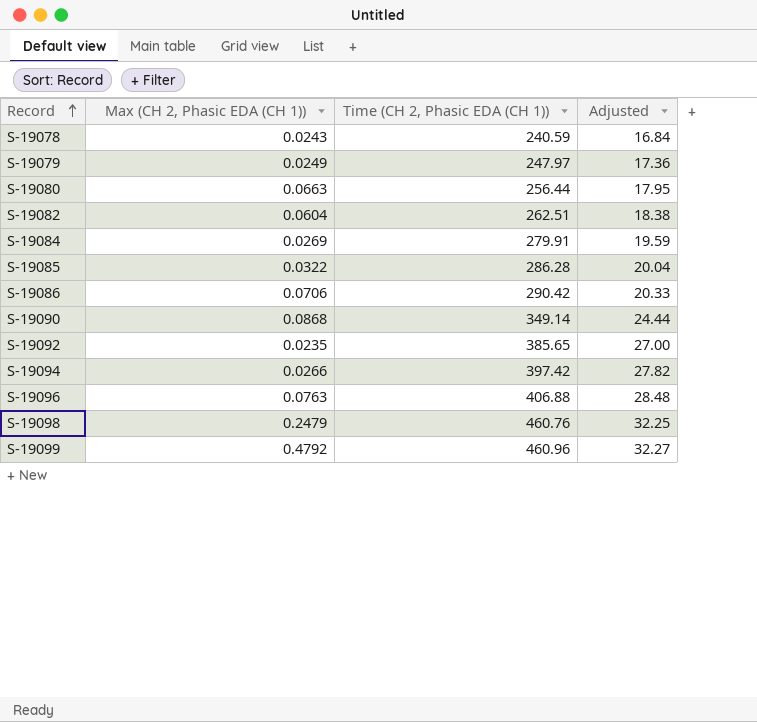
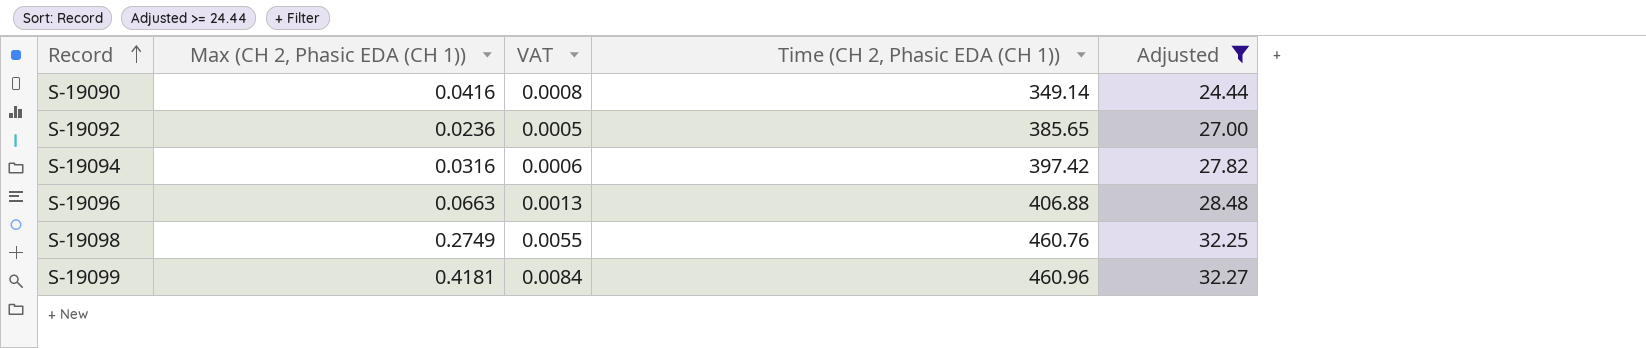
filter: none -> Adjusted >= 24.44
column VAT | formula: none -> [Max (CH 2, Phasic EDA (CH 1))] * 0.02
S-19090 | Max (CH 2, Phasic EDA (CH 1)): 0.0868 -> 0.0416
S-19092 | Max (CH 2, Phasic EDA (CH 1)): 0.0235 -> 0.0236
S-19094 | Max (CH 2, Phasic EDA (CH 1)): 0.0266 -> 0.0316
S-19096 | Max (CH 2, Phasic EDA (CH 1)): 0.0763 -> 0.0663
S-19098 | Max (CH 2, Phasic EDA (CH 1)): 0.2479 -> 0.2749
S-19099 | Max (CH 2, Phasic EDA (CH 1)): 0.4792 -> 0.4181

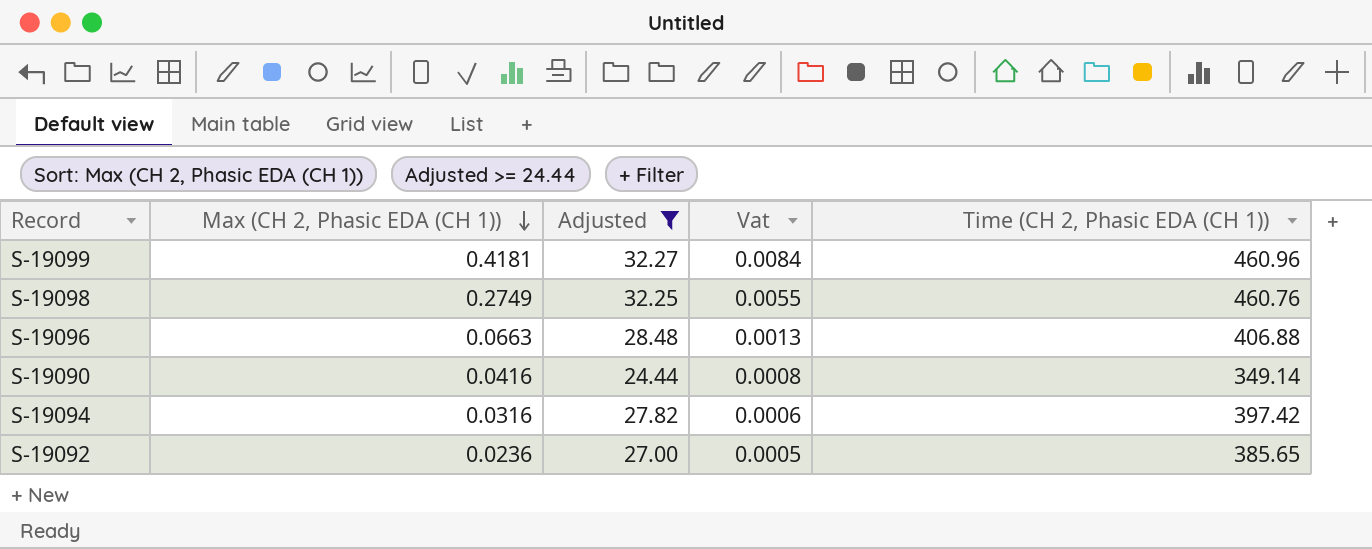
row order: Record ascending -> Max (CH 2, Phasic EDA (CH 1)) descending
column Adjusted | position: 5 -> 3
column name: VAT -> Vat

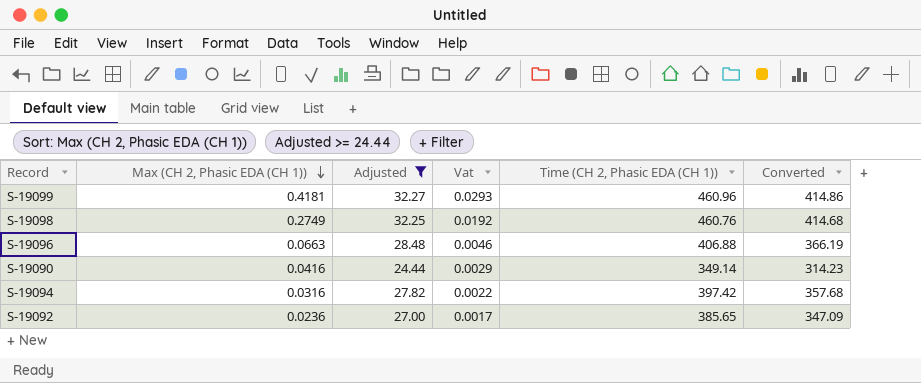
column Vat | formula: [Max (CH 2, Phasic EDA (CH 1))] * 0.02 -> [Max (CH 2, Phasic EDA (CH 1))] * 0.07
column Converted | formula: none -> [Time (CH 2, Phasic EDA (CH 1))] * 0.9

